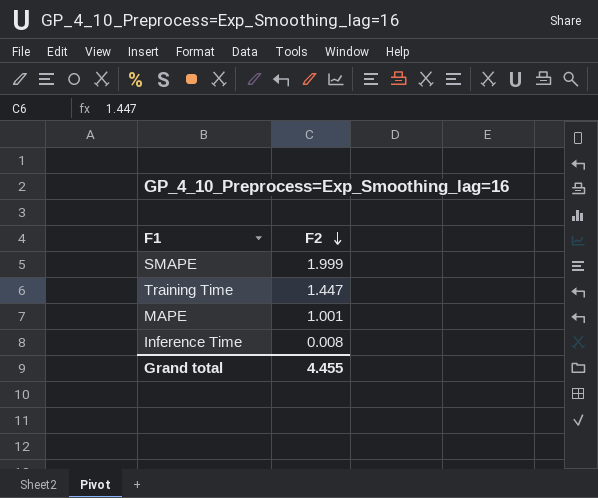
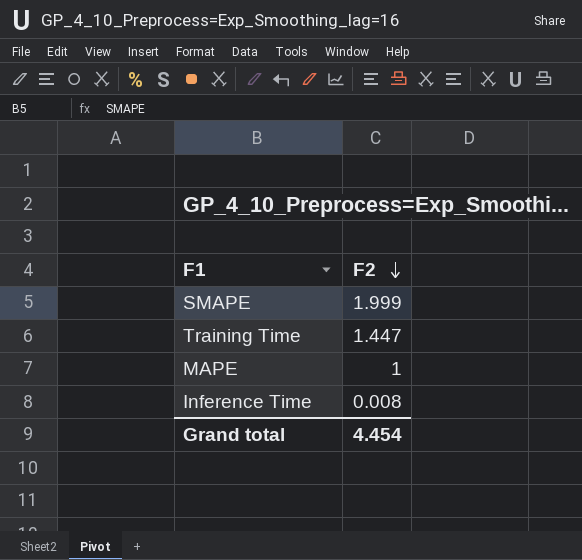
MAPE | F2: 1.001 -> 1
Grand total | F2: 4.455 -> 4.454

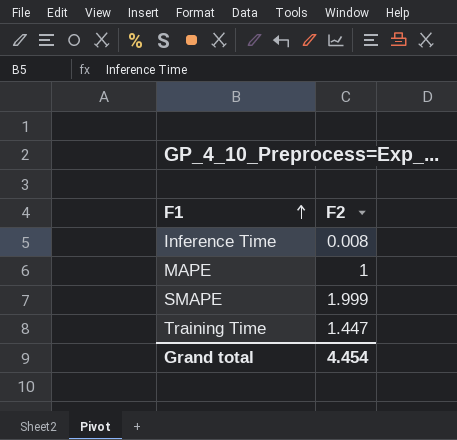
row order: F2 descending -> F1 ascending

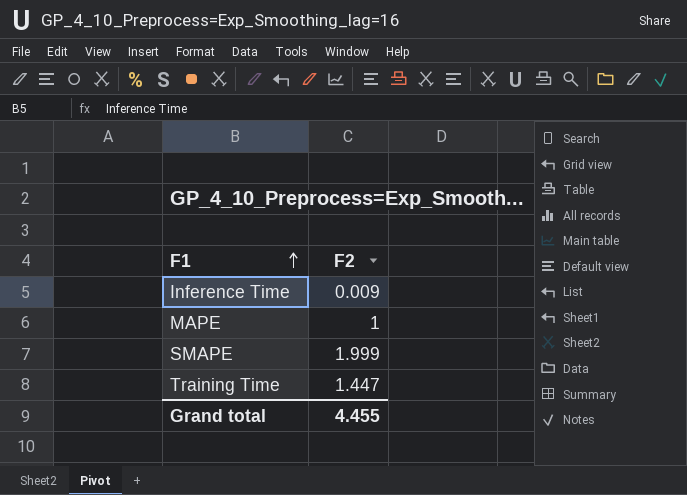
Inference Time | F2: 0.008 -> 0.009
Grand total | F2: 4.454 -> 4.455

